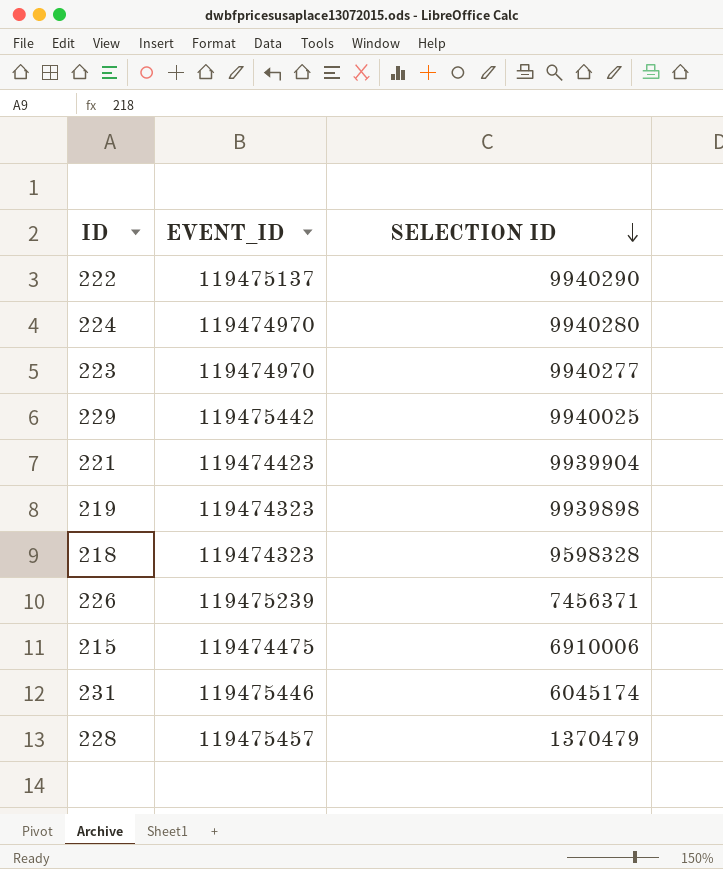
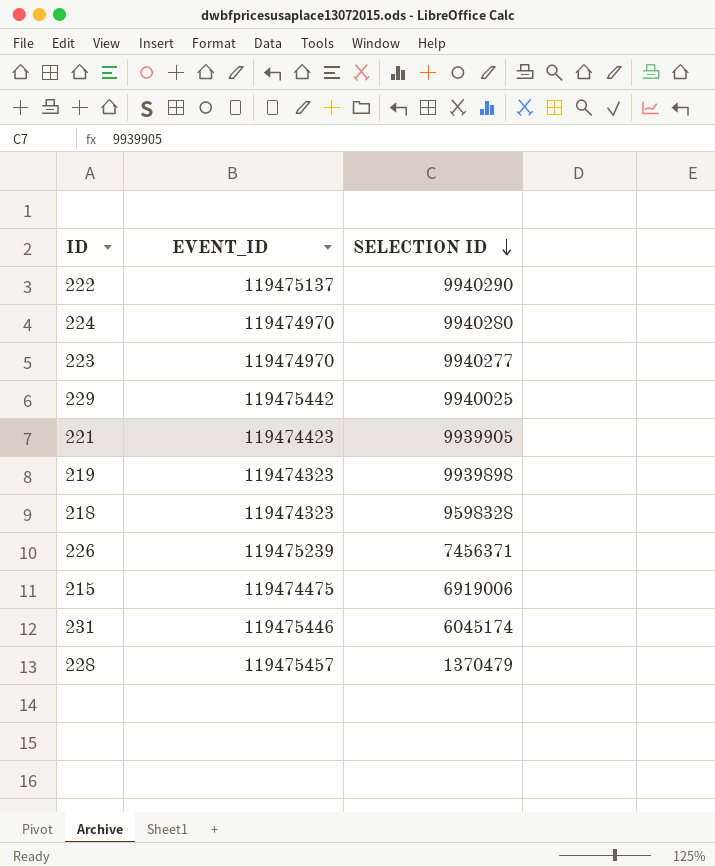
221 | SELECTION ID: 9939904 -> 9939905
215 | SELECTION ID: 6910006 -> 6919006

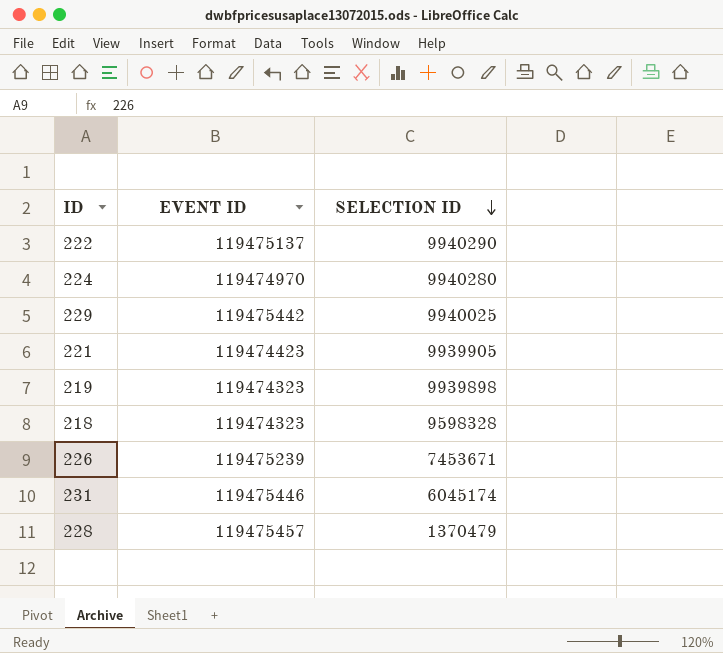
column name: EVENT_ID -> EVENT ID
row 223: 119474970 | 9940277 -> none
row 215: 119474475 | 6919006 -> none
226 | SELECTION ID: 7456371 -> 7453671

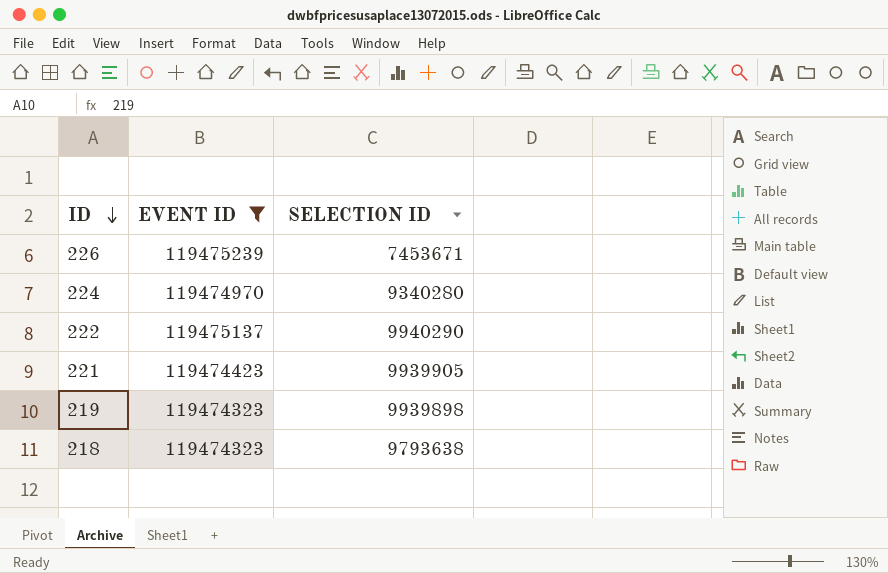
filter: none -> EVENT ID <= 119475239
row order: SELECTION ID descending -> ID descending
224 | SELECTION ID: 9940280 -> 9340280
218 | SELECTION ID: 9598328 -> 9793638

